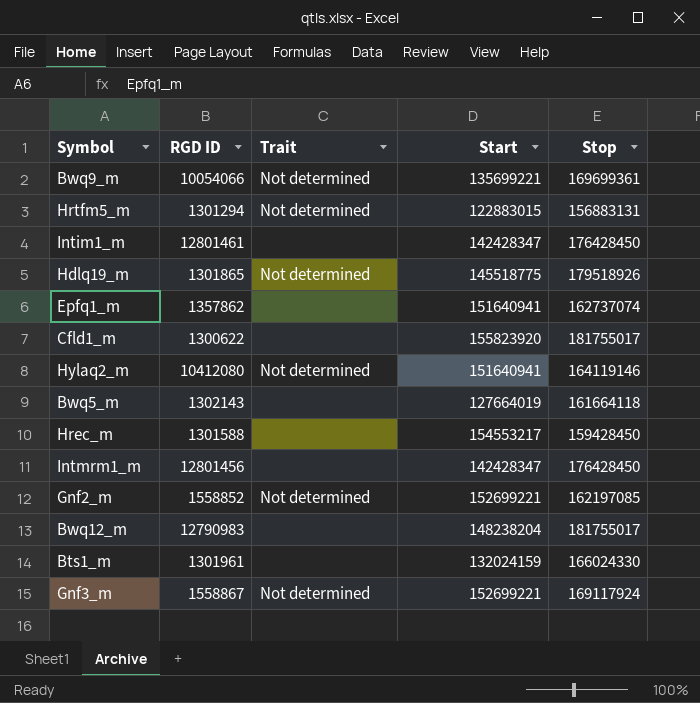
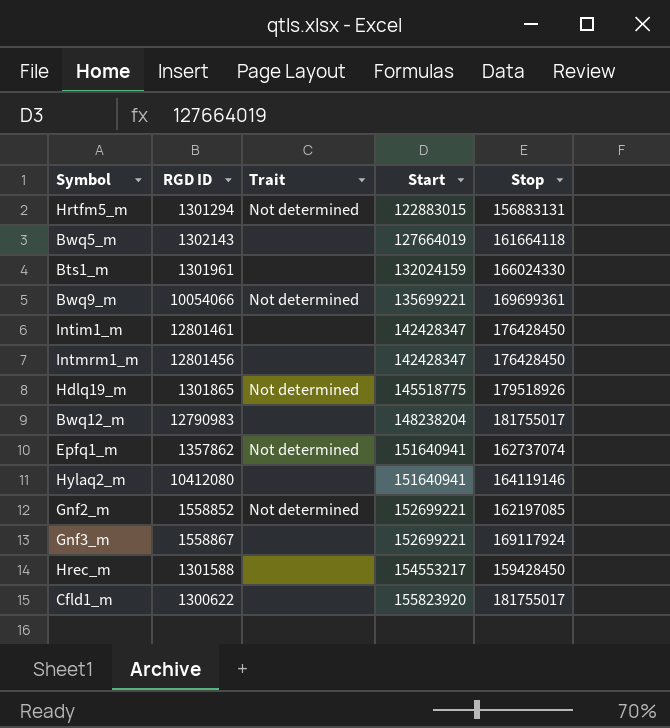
row order: none -> Start ascending
Epfq1_m | Trait: none -> Not determined
Hylaq2_m | Trait: Not determined -> none
Gnf3_m | Trait: Not determined -> none

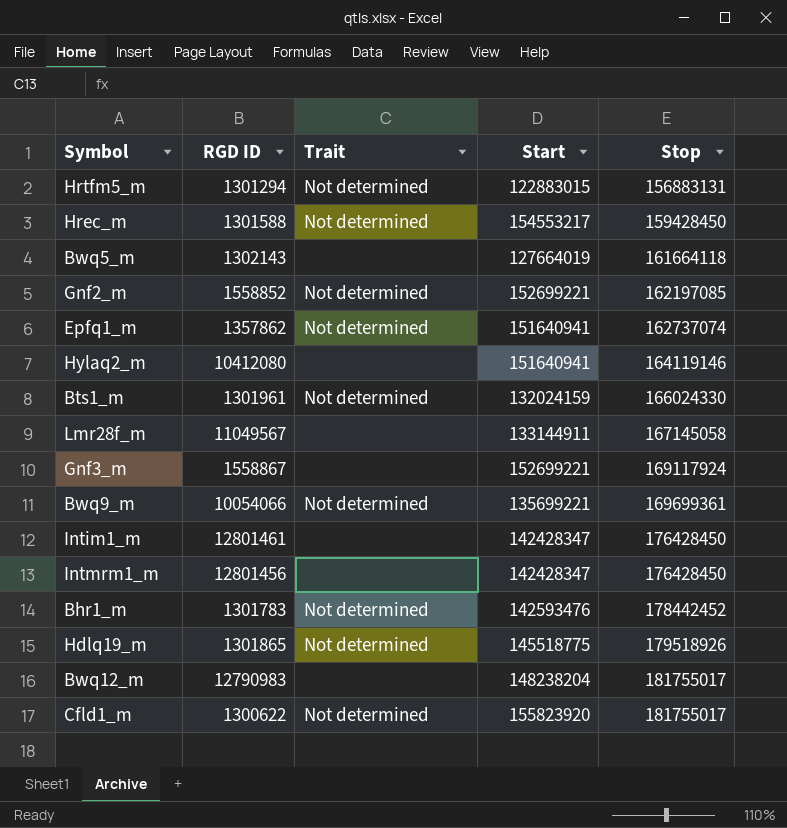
row order: Start ascending -> Stop ascending
Hrec_m | Trait: none -> Not determined
Bts1_m | Trait: none -> Not determined
row Lmr28f_m: none -> 11049567 | none | 133144911 | 167145058
row Bhr1_m: none -> 1301783 | Not determined | 142593476 | 178442452
Cfld1_m | Trait: none -> Not determined

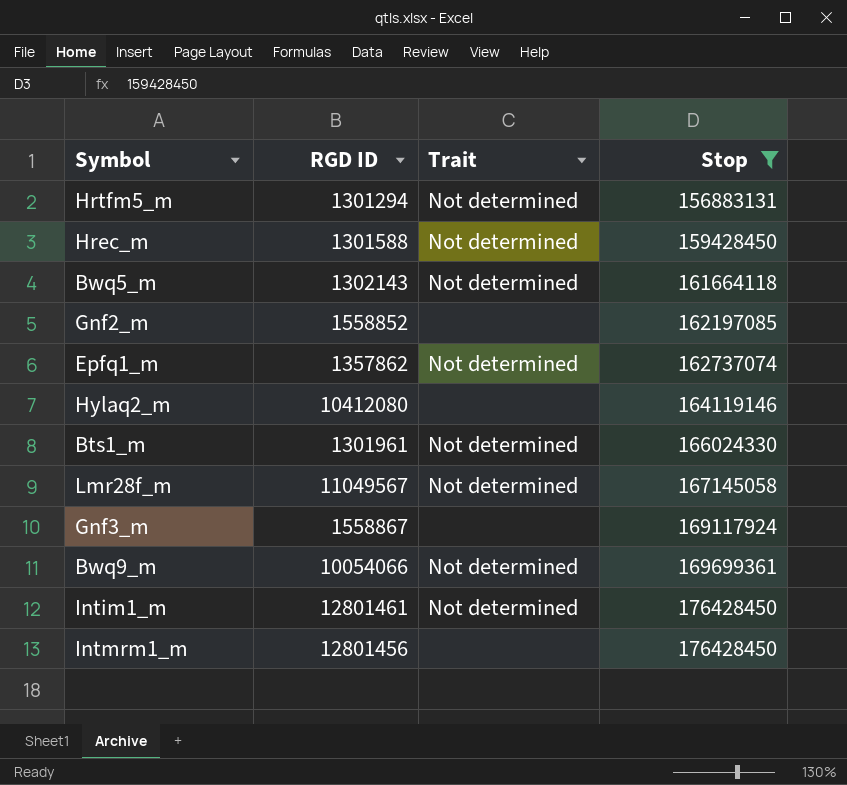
filter: none -> Stop <= 176428450
column Start | position: 4 -> none
Bwq5_m | Trait: none -> Not determined
Gnf2_m | Trait: Not determined -> none
Lmr28f_m | Trait: none -> Not determined
Intim1_m | Trait: none -> Not determined

